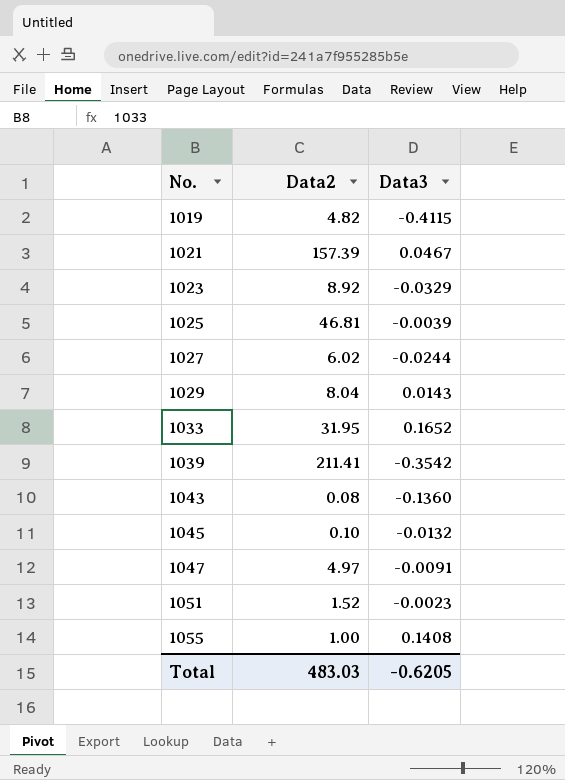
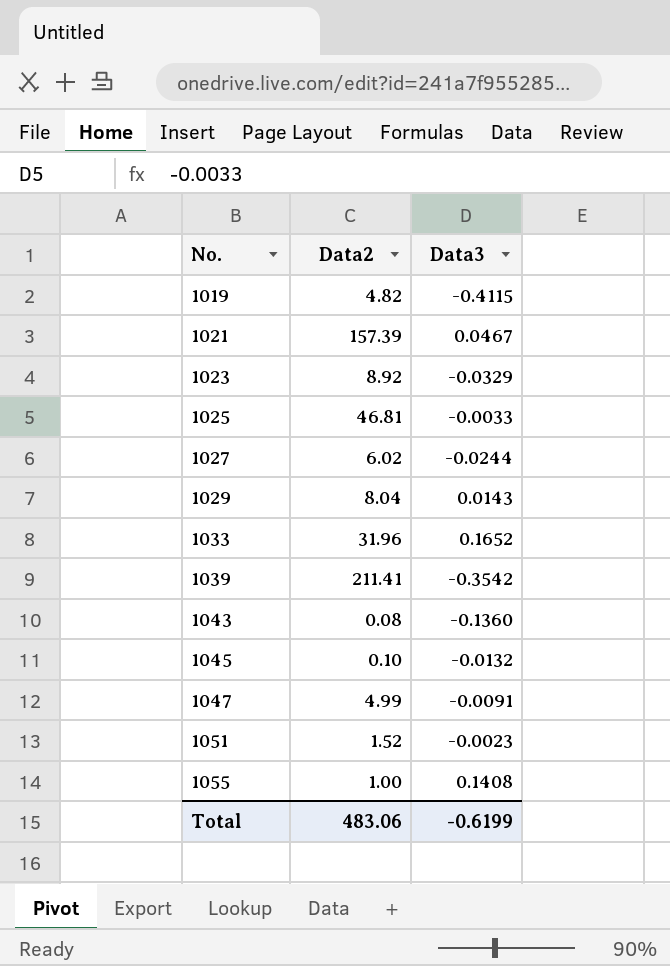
1025 | Data3: -0.0039 -> -0.0033
1033 | Data2: 31.95 -> 31.96
1047 | Data2: 4.97 -> 4.99
Total | Data2: 483.03 -> 483.06
Total | Data3: -0.6205 -> -0.6199

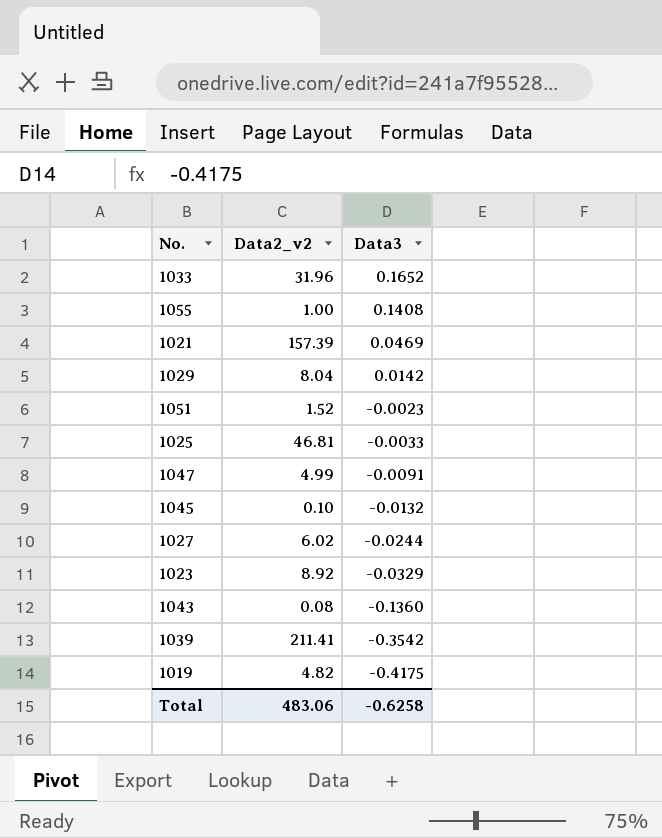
row order: No. ascending -> Data3 descending
column name: Data2 -> Data2_v2
1021 | Data3: 0.0467 -> 0.0469
1029 | Data3: 0.0143 -> 0.0142
1019 | Data3: -0.4115 -> -0.4175
Total | Data3: -0.6199 -> -0.6258

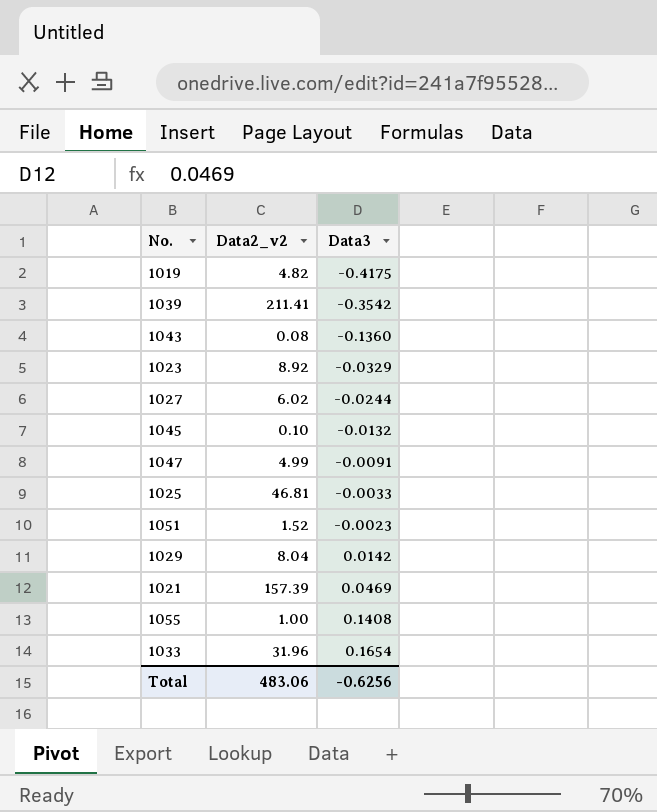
row order: Data3 descending -> Data3 ascending
1033 | Data3: 0.1652 -> 0.1654
Total | Data3: -0.6258 -> -0.6256

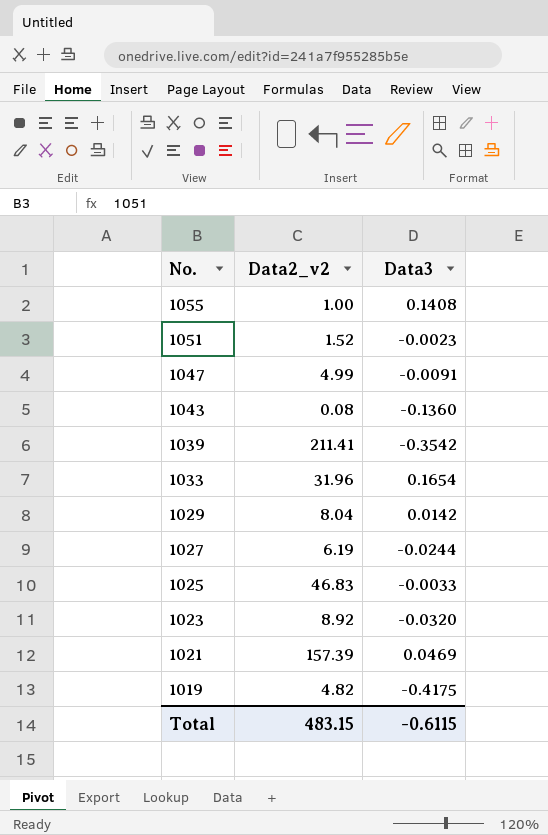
row order: Data3 ascending -> No. descending
row 1045: 0.10 | -0.0132 -> none
1027 | Data2_v2: 6.02 -> 6.19
1025 | Data2_v2: 46.81 -> 46.83
1023 | Data3: -0.0329 -> -0.0320
Total | Data2_v2: 483.06 -> 483.15
Total | Data3: -0.6256 -> -0.6115

